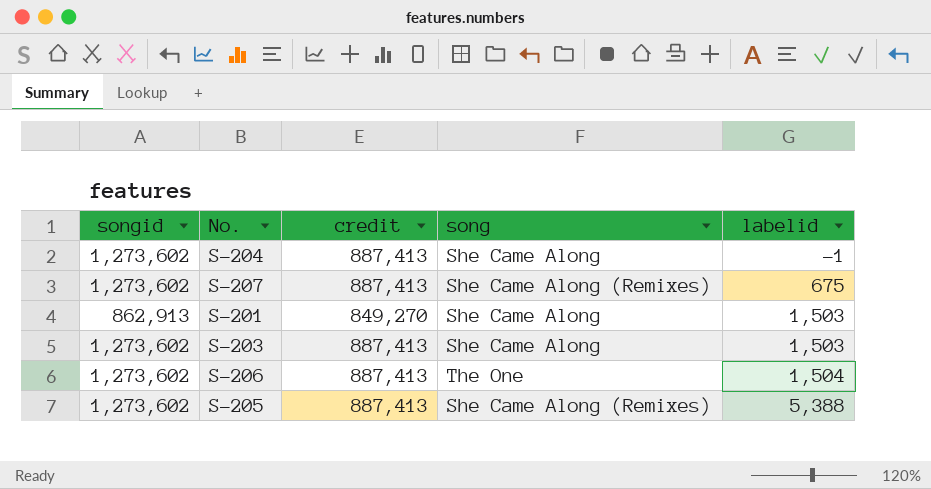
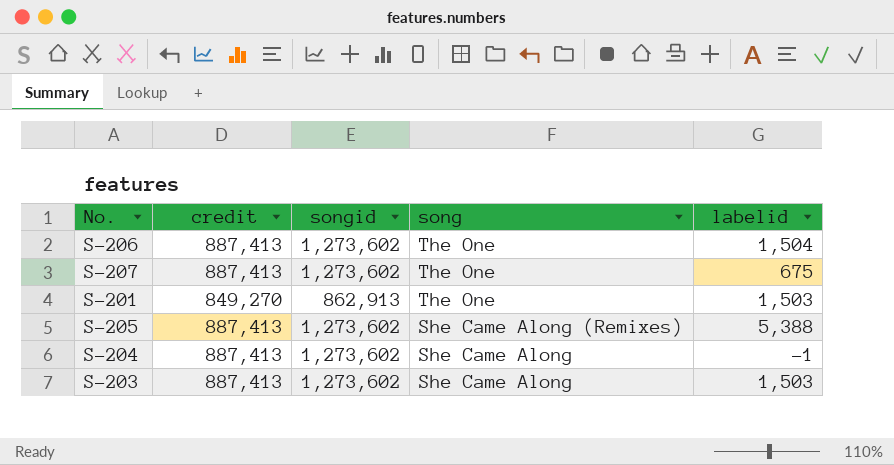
row order: labelid ascending -> song descending
column songid | position: 1 -> 3
S-207 | song: She Came Along (Remixes) -> The One
S-201 | song: She Came Along -> The One

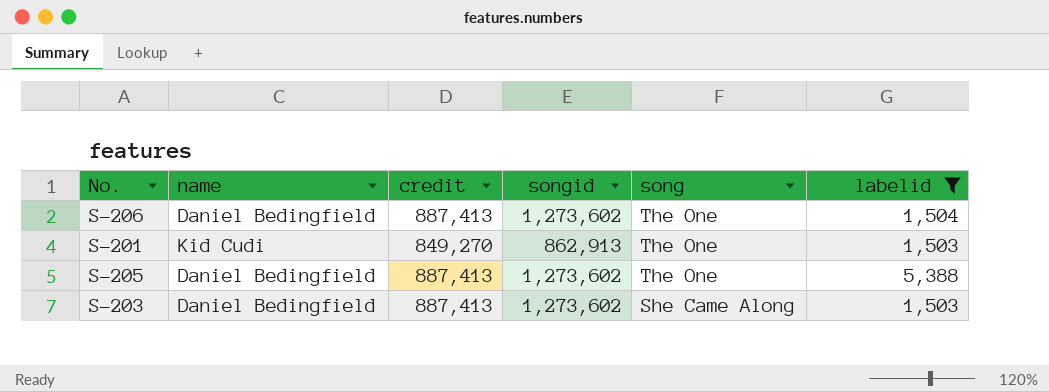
filter: none -> labelid >= 1,503
column name | position: none -> 2
S-205 | song: She Came Along (Remixes) -> The One

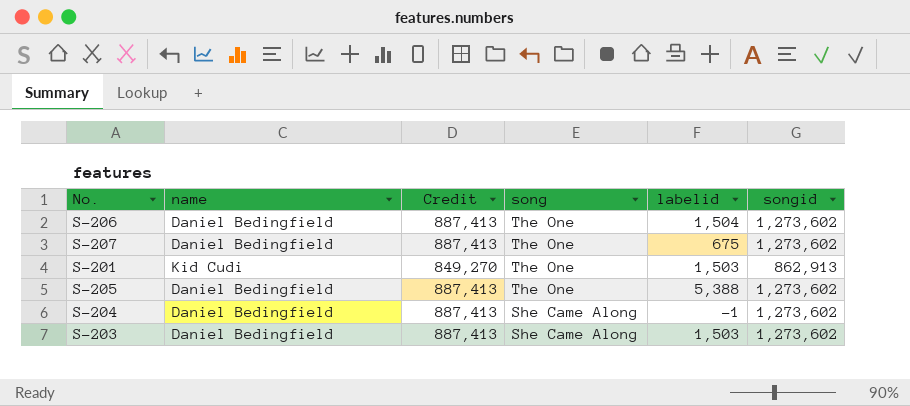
filter: labelid >= 1,503 -> none
column name: credit -> Credit
column songid | position: 4 -> 6

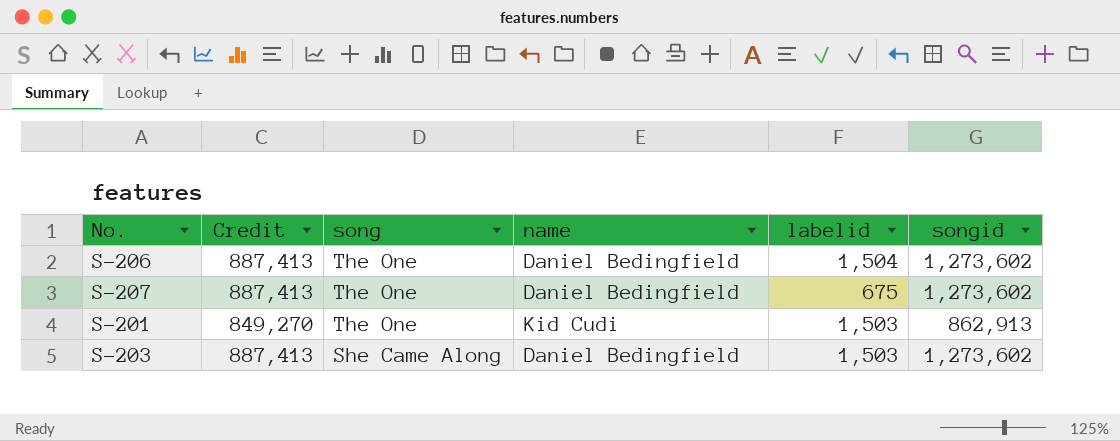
column name | position: 2 -> 4
row S-205: Daniel Bedingfield | 887,413 | The One | 5,388 | 1,273,602 -> none
row S-204: Daniel Bedingfield | 887,413 | She Came Along | -1 | 1,273,602 -> none

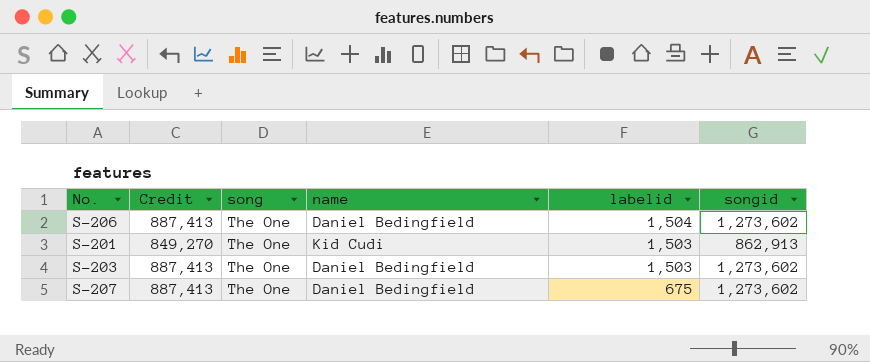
row order: song descending -> labelid descending
S-203 | song: She Came Along -> The One

